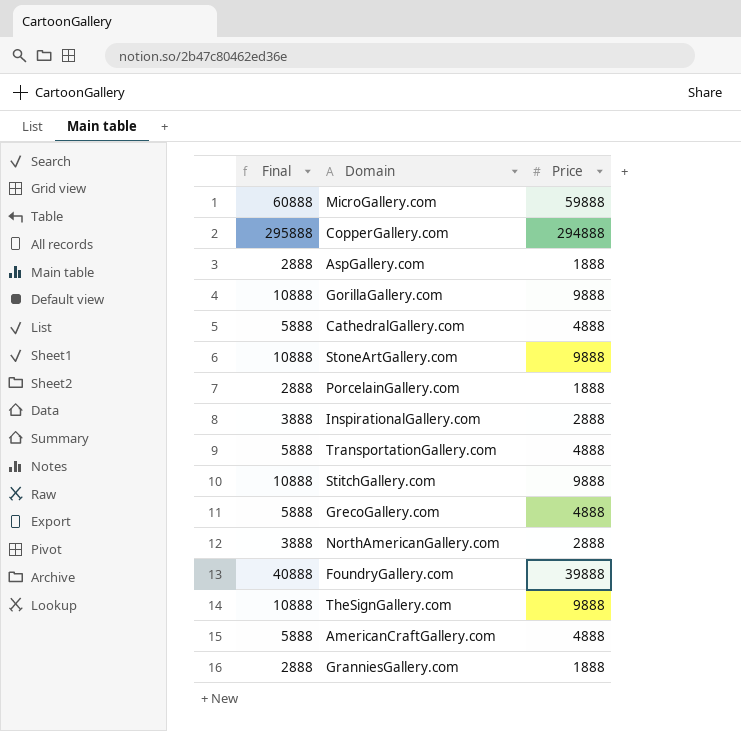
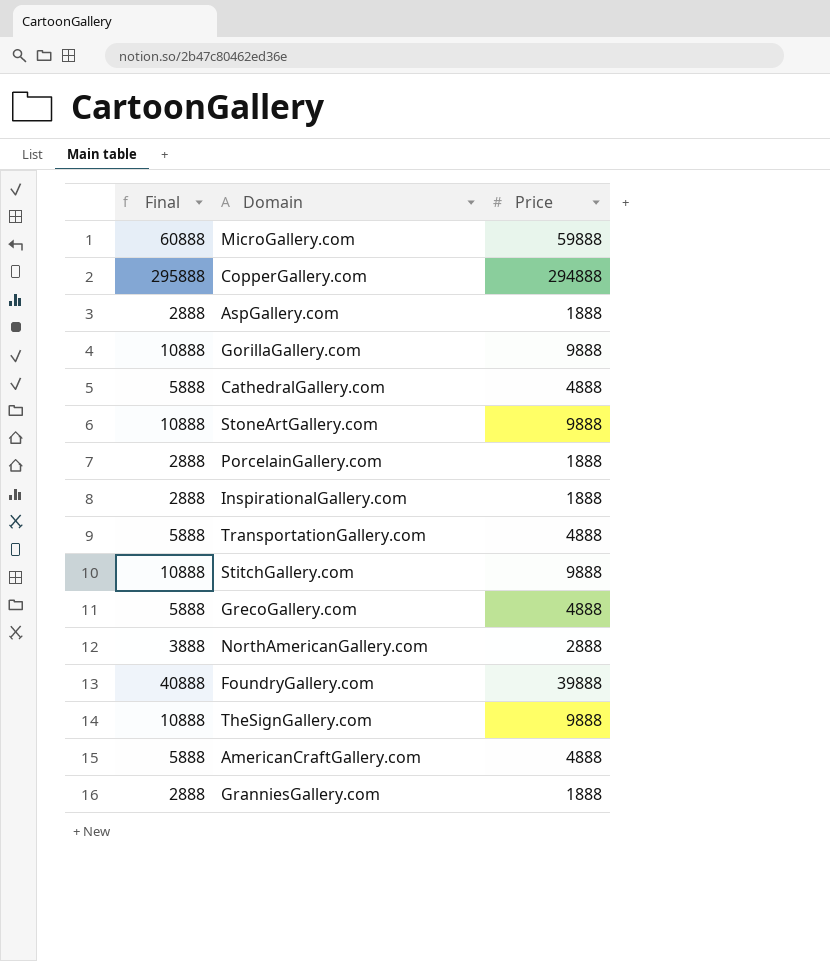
InspirationalGallery.com | Final: 3888 -> 2888
InspirationalGallery.com | Price: 2888 -> 1888

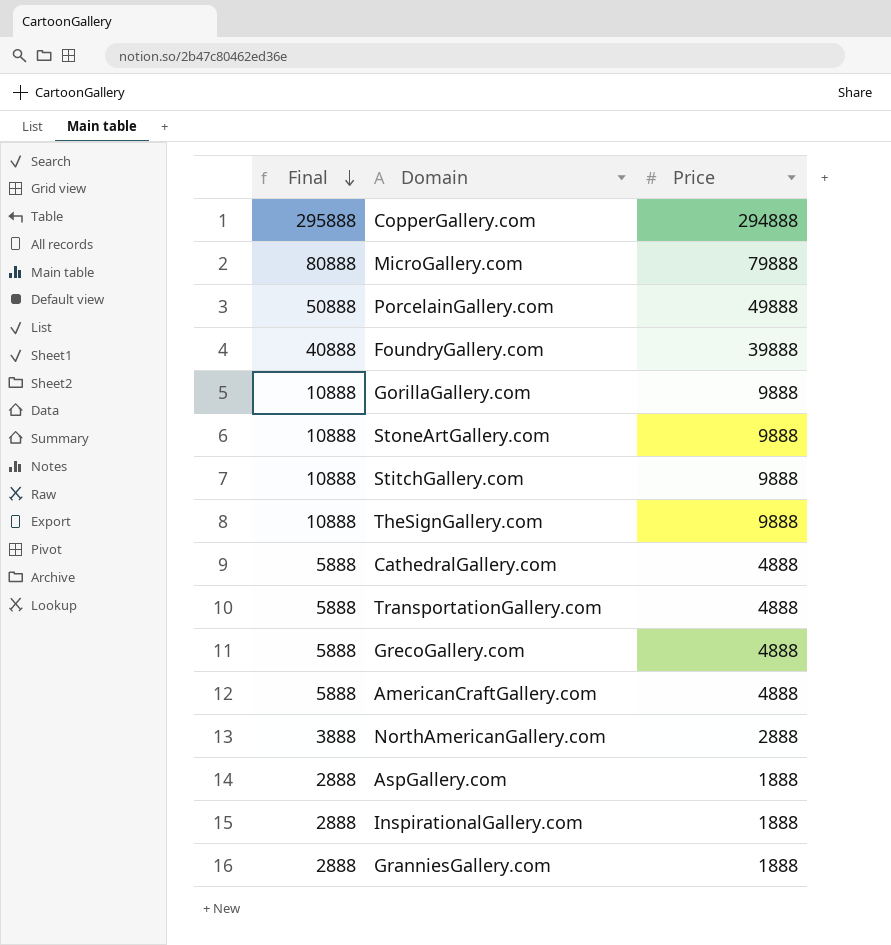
row order: none -> Final descending
MicroGallery.com | Final: 60888 -> 80888
MicroGallery.com | Price: 59888 -> 79888
PorcelainGallery.com | Final: 2888 -> 50888
PorcelainGallery.com | Price: 1888 -> 49888

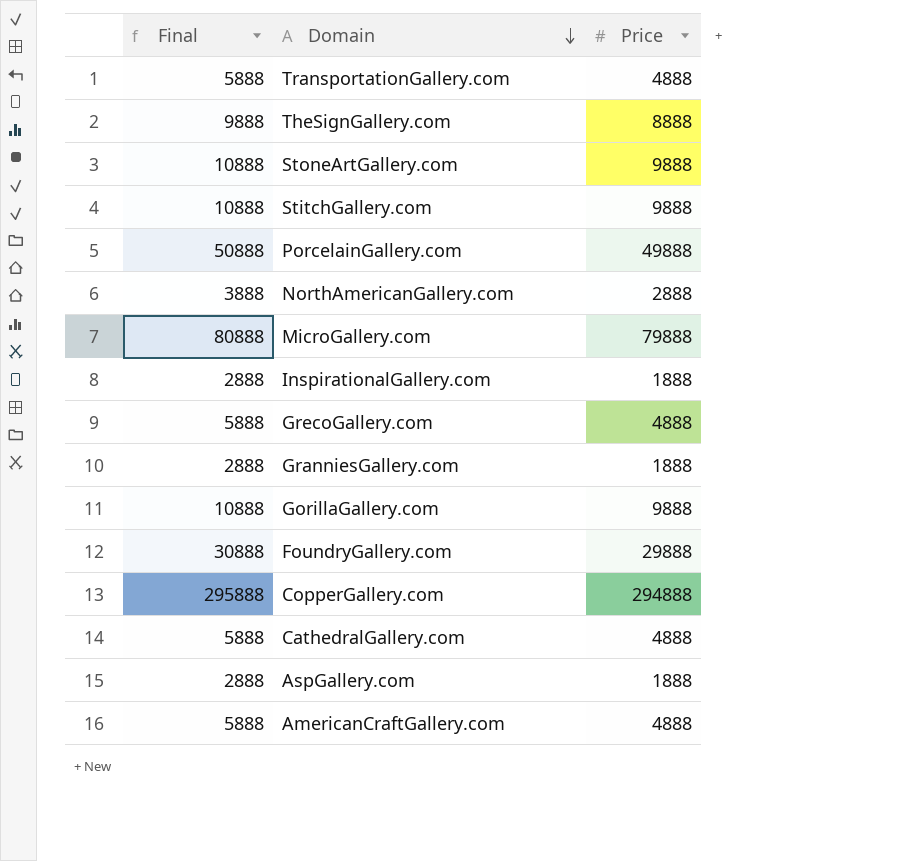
row order: Final descending -> Domain descending
TheSignGallery.com | Final: 10888 -> 9888
TheSignGallery.com | Price: 9888 -> 8888
FoundryGallery.com | Final: 40888 -> 30888
FoundryGallery.com | Price: 39888 -> 29888

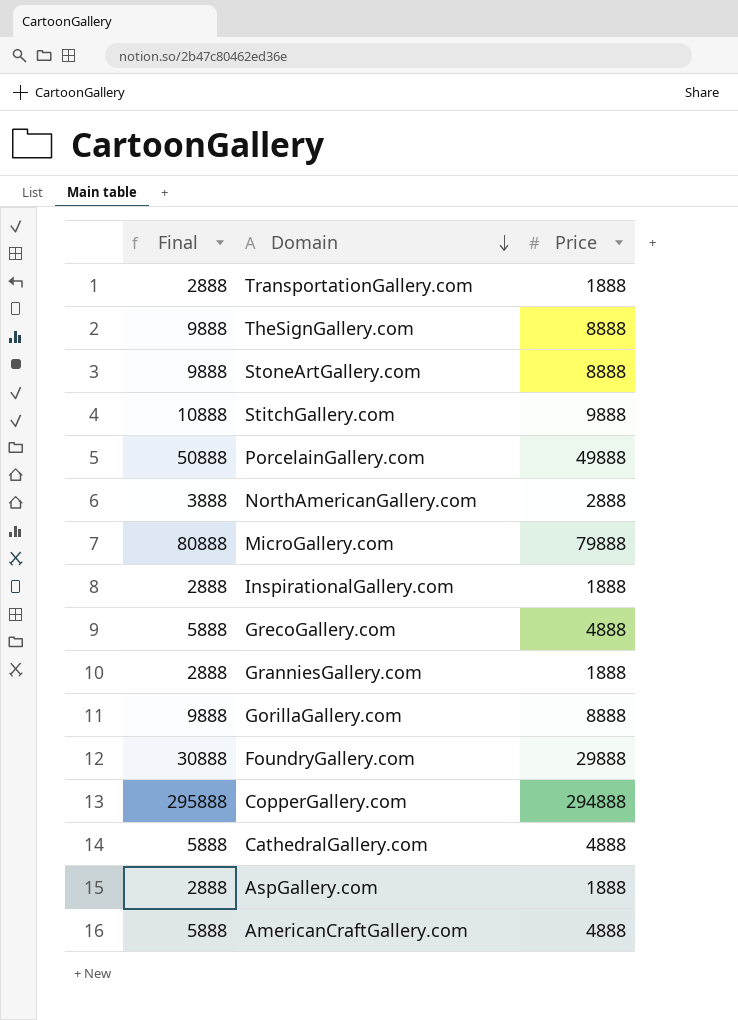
TransportationGallery.com | Final: 5888 -> 2888
TransportationGallery.com | Price: 4888 -> 1888
StoneArtGallery.com | Final: 10888 -> 9888
StoneArtGallery.com | Price: 9888 -> 8888
GorillaGallery.com | Final: 10888 -> 9888
GorillaGallery.com | Price: 9888 -> 8888

